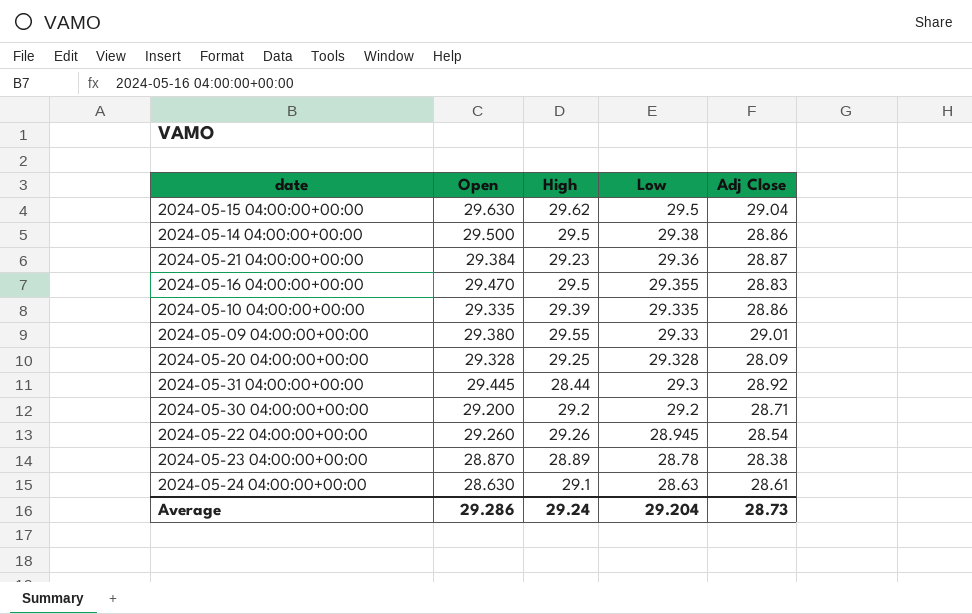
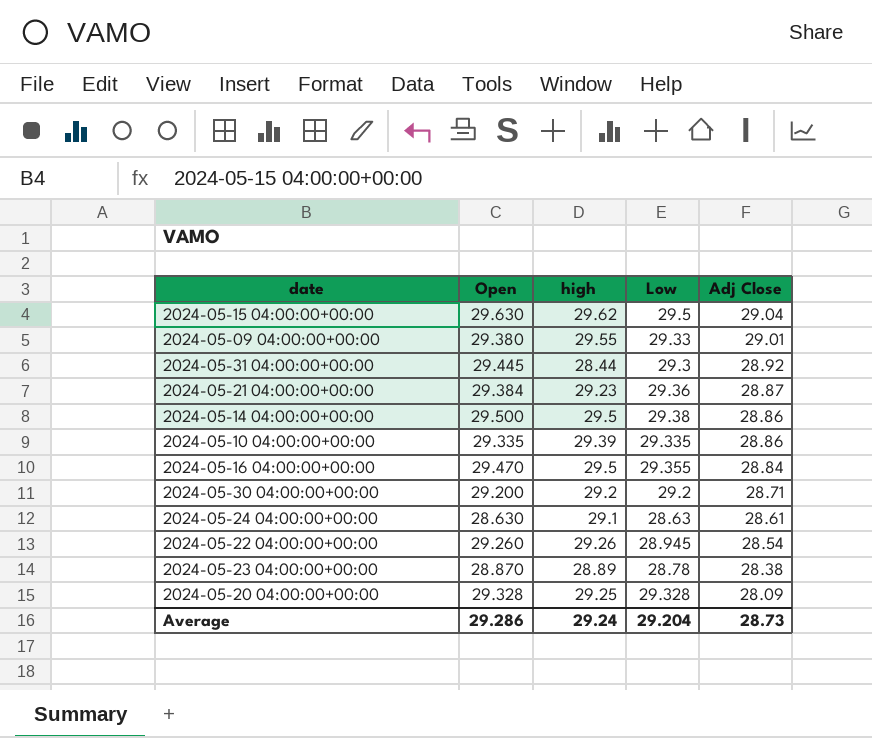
row order: Low descending -> Adj Close descending
column name: High -> high
2024-05-16 04:00:00+00:00 | Adj Close: 28.83 -> 28.84

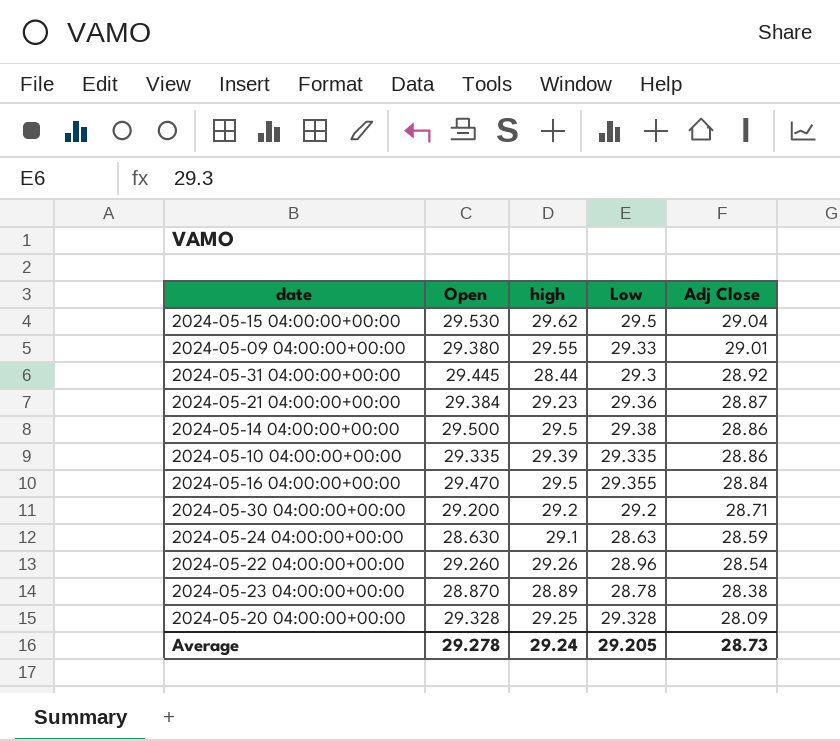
2024-05-15 04:00:00+00:00 | Open: 29.630 -> 29.530
2024-05-24 04:00:00+00:00 | Adj Close: 28.61 -> 28.59
2024-05-22 04:00:00+00:00 | Low: 28.945 -> 28.96
Average | Open: 29.286 -> 29.278
Average | Low: 29.204 -> 29.205

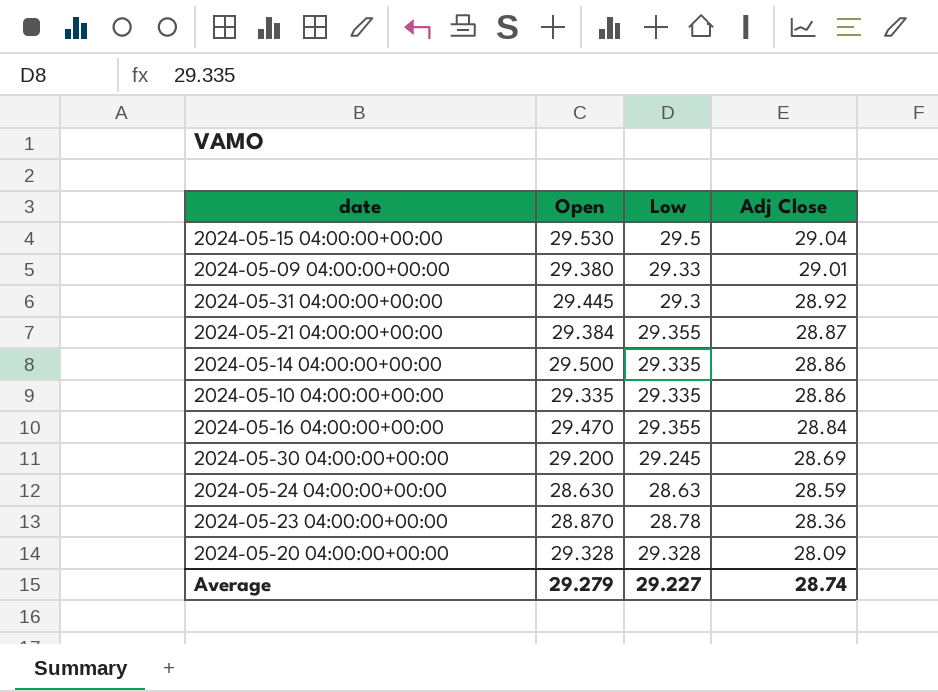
column high | position: 3 -> none
row 2024-05-22 04:00:00+00:00: 29.260 | 29.26 | 28.96 | 28.54 -> none
2024-05-21 04:00:00+00:00 | Low: 29.36 -> 29.355
2024-05-14 04:00:00+00:00 | Low: 29.38 -> 29.335
2024-05-30 04:00:00+00:00 | Low: 29.2 -> 29.245
2024-05-30 04:00:00+00:00 | Adj Close: 28.71 -> 28.69
2024-05-23 04:00:00+00:00 | Adj Close: 28.38 -> 28.36
Average | Open: 29.278 -> 29.279
Average | Low: 29.205 -> 29.227
Average | Adj Close: 28.73 -> 28.74

